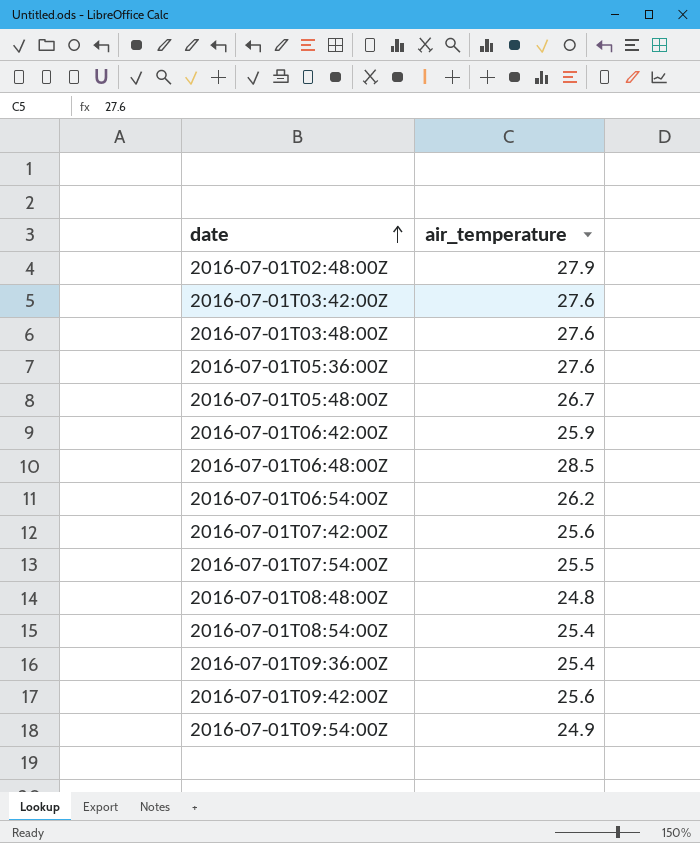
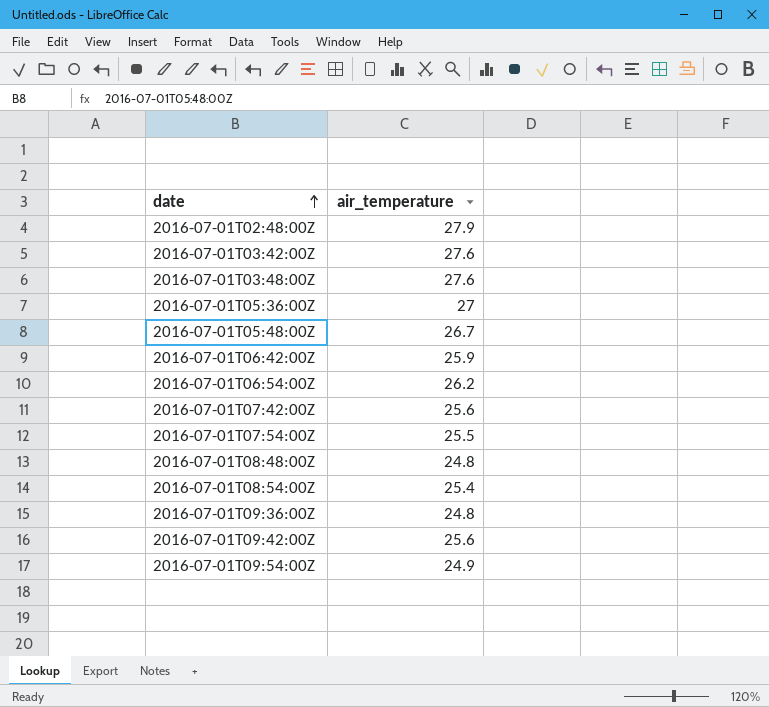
row 2016-07-01T06:48:00Z: 28.5 -> none
2016-07-01T05:36:00Z | air_temperature: 27.6 -> 27
2016-07-01T09:36:00Z | air_temperature: 25.4 -> 24.8

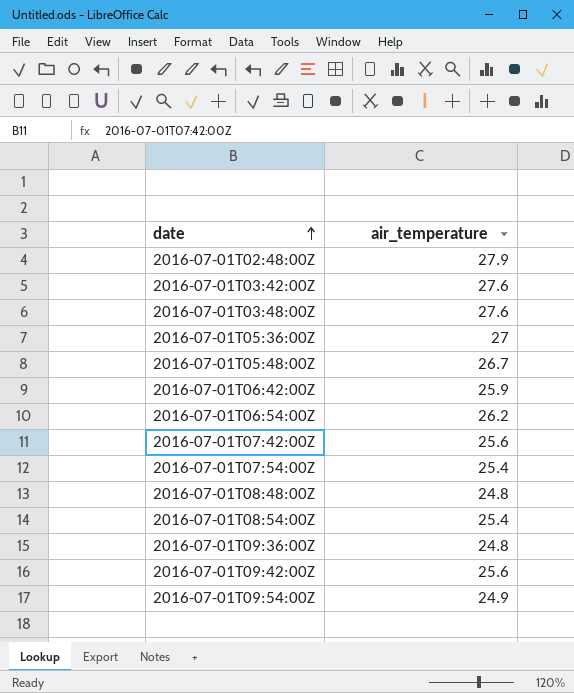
2016-07-01T07:54:00Z | air_temperature: 25.5 -> 25.4

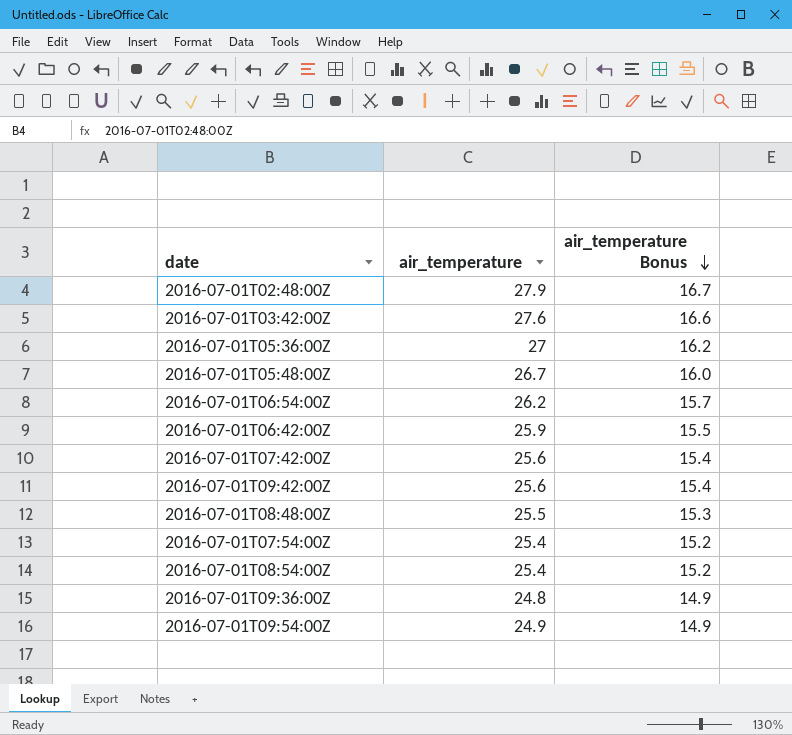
row order: date ascending -> air_temperature Bonus descending
column air_temperature Bonus | formula: none -> [air_temperature] * 0.6
row 2016-07-01T03:48:00Z: 27.6 -> none
2016-07-01T08:48:00Z | air_temperature: 24.8 -> 25.5

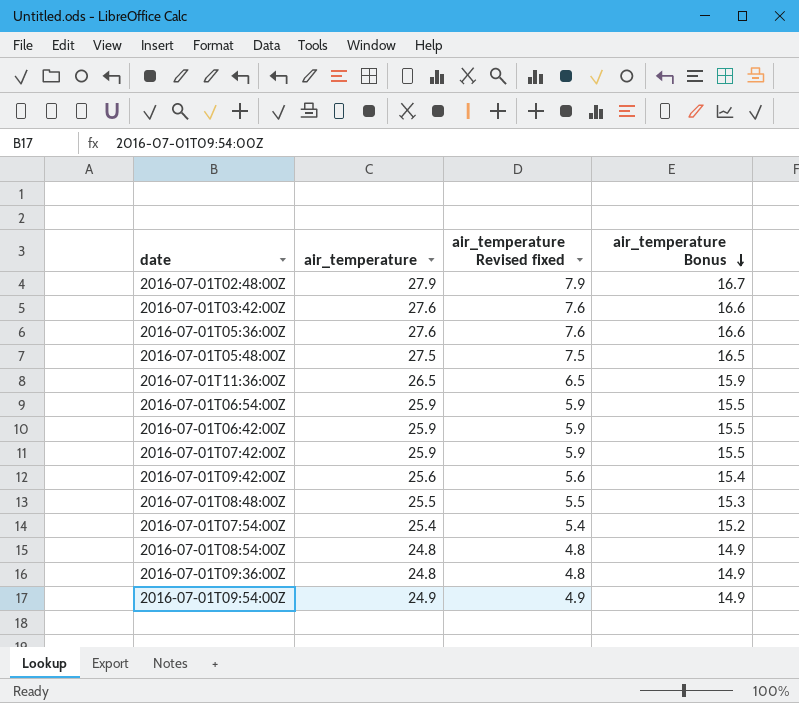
column air_temperature Revised fixed | formula: none -> [air_temperature] - 20
2016-07-01T05:36:00Z | air_temperature: 27 -> 27.6
2016-07-01T05:36:00Z | air_temperature Bonus: 16.2 -> 16.6
2016-07-01T05:48:00Z | air_temperature: 26.7 -> 27.5
2016-07-01T05:48:00Z | air_temperature Bonus: 16.0 -> 16.5
row 2016-07-01T11:36:00Z: none -> 26.5 | 6.5 | 15.9
2016-07-01T06:54:00Z | air_temperature: 26.2 -> 25.9
2016-07-01T06:54:00Z | air_temperature Bonus: 15.7 -> 15.5
2016-07-01T07:42:00Z | air_temperature: 25.6 -> 25.9
2016-07-01T07:42:00Z | air_temperature Bonus: 15.4 -> 15.5
2016-07-01T08:54:00Z | air_temperature: 25.4 -> 24.8
2016-07-01T08:54:00Z | air_temperature Bonus: 15.2 -> 14.9

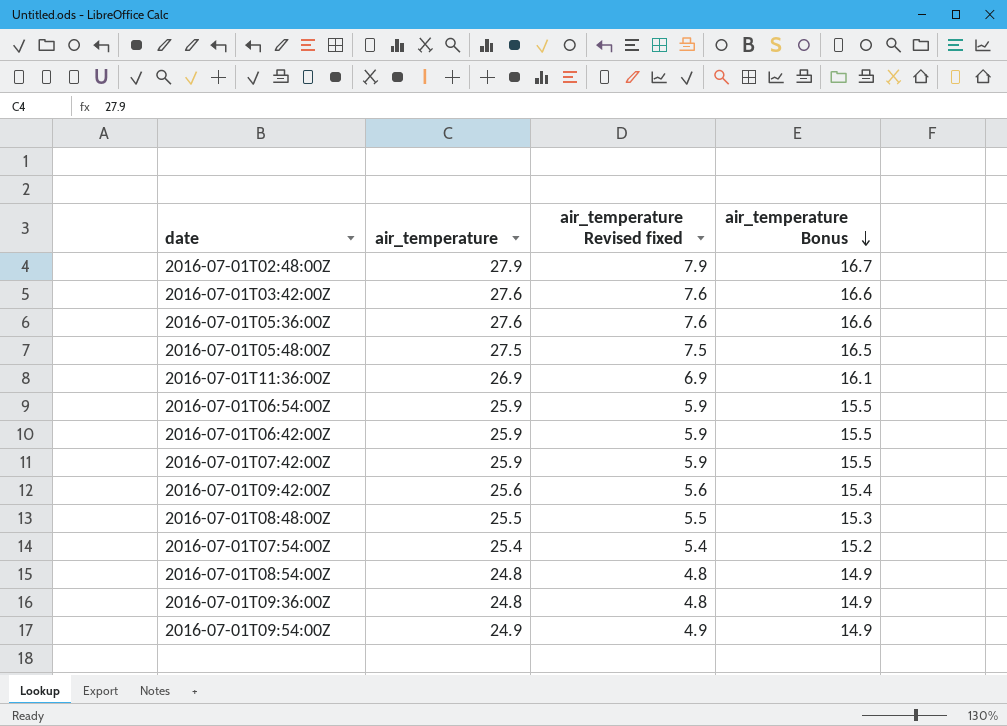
2016-07-01T11:36:00Z | air_temperature: 26.5 -> 26.9
2016-07-01T11:36:00Z | air_temperature Revised fixed: 6.5 -> 6.9
2016-07-01T11:36:00Z | air_temperature Bonus: 15.9 -> 16.1

